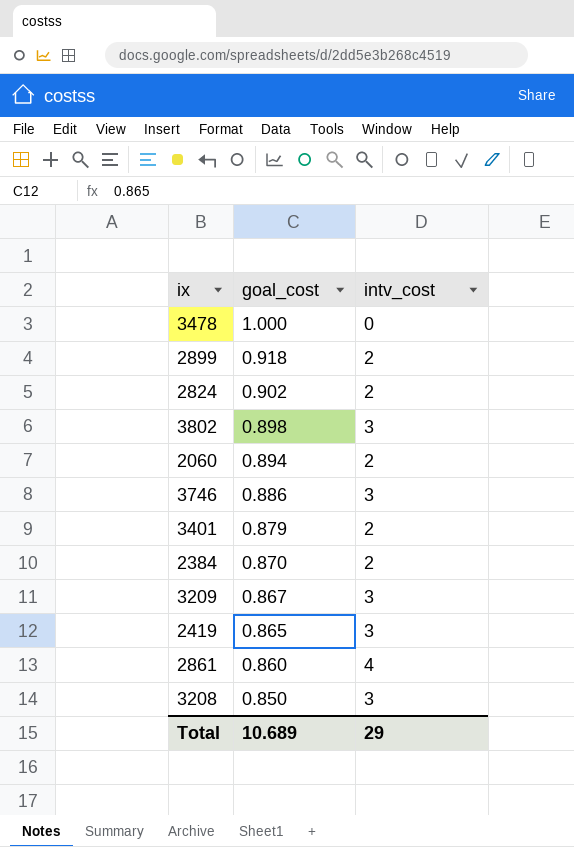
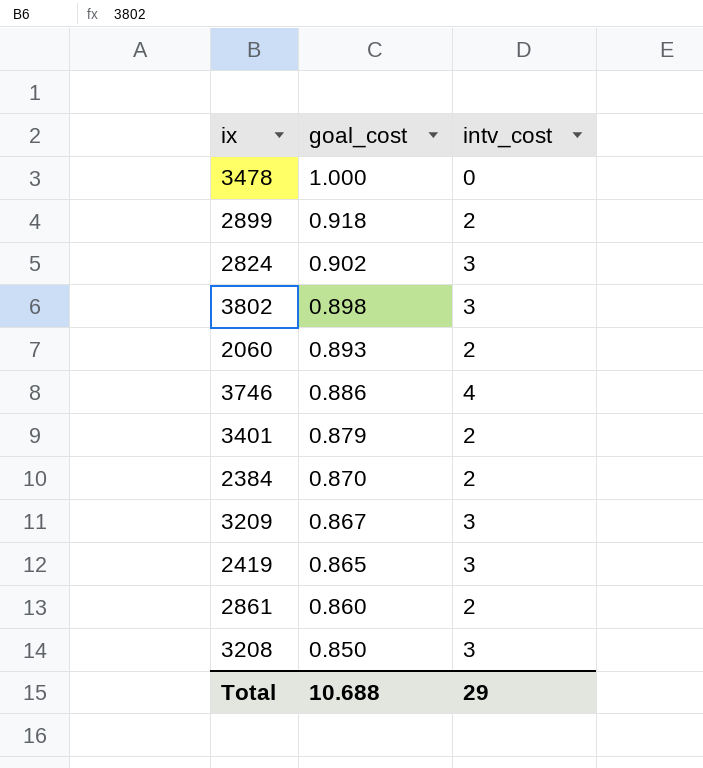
2824 | intv_cost: 2 -> 3
2060 | goal_cost: 0.894 -> 0.893
3746 | intv_cost: 3 -> 4
2861 | intv_cost: 4 -> 2
Total | goal_cost: 10.689 -> 10.688

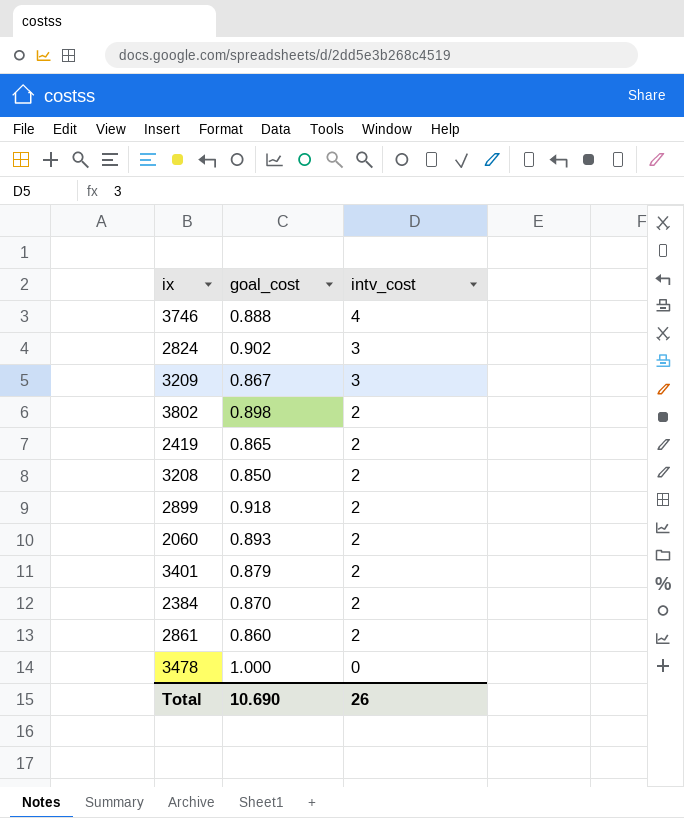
row order: goal_cost descending -> intv_cost descending
3746 | goal_cost: 0.886 -> 0.888
3802 | intv_cost: 3 -> 2
2419 | intv_cost: 3 -> 2
3208 | intv_cost: 3 -> 2
Total | goal_cost: 10.688 -> 10.690
Total | intv_cost: 29 -> 26

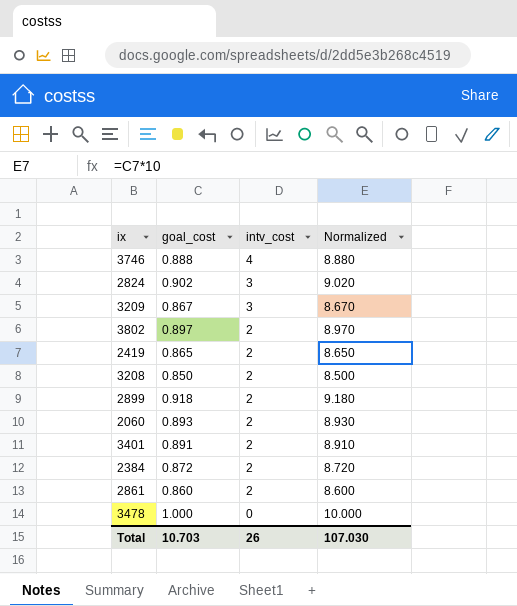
column Normalized | formula: none -> [goal_cost] * 10
3802 | goal_cost: 0.898 -> 0.897
3401 | goal_cost: 0.879 -> 0.891
2384 | goal_cost: 0.870 -> 0.872
Total | goal_cost: 10.690 -> 10.703

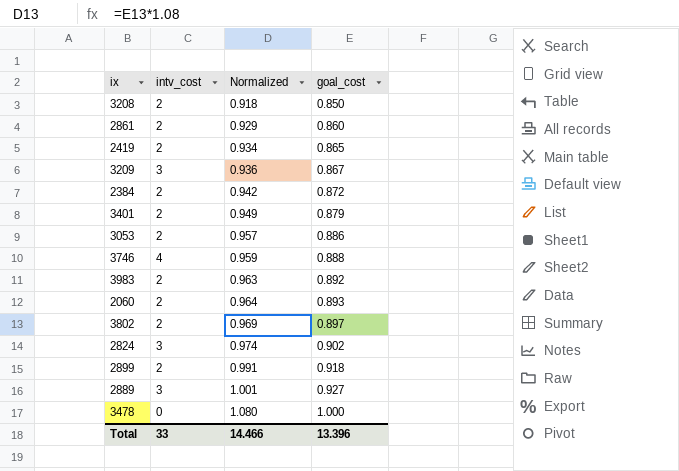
row order: intv_cost descending -> Normalized ascending
column Normalized | formula: [goal_cost] * 10 -> [goal_cost] * 1.08
column goal_cost | position: 2 -> 4
3401 | goal_cost: 0.891 -> 0.879
row 3053: none -> 2 | 0.957 | 0.886
row 3983: none -> 2 | 0.963 | 0.892
row 2889: none -> 3 | 1.001 | 0.927
Total | intv_cost: 26 -> 33
Total | Normalized: 107.030 -> 14.466
Total | goal_cost: 10.703 -> 13.396

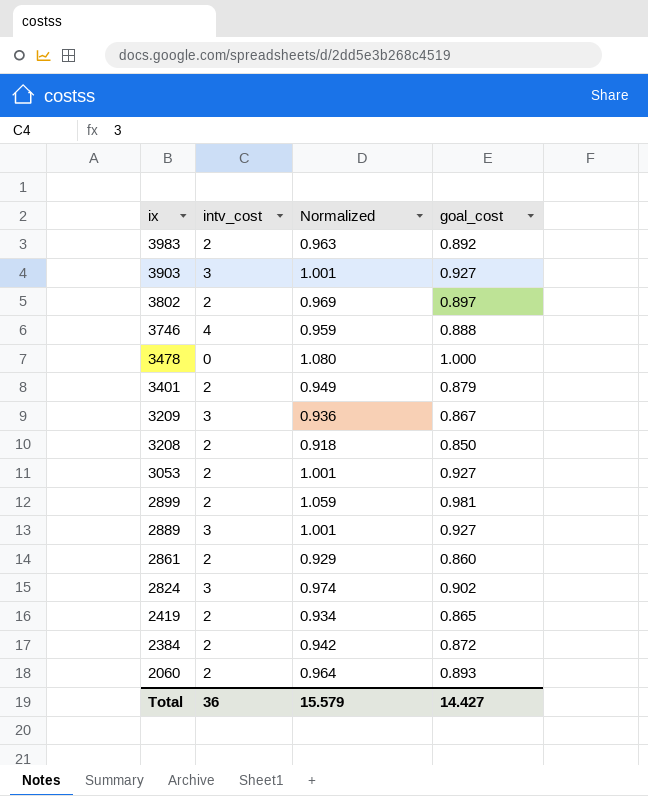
row order: Normalized ascending -> ix descending
row 3903: none -> 3 | 1.001 | 0.927
3053 | Normalized: 0.957 -> 1.001
3053 | goal_cost: 0.886 -> 0.927
2899 | Normalized: 0.991 -> 1.059
2899 | goal_cost: 0.918 -> 0.981
Total | intv_cost: 33 -> 36
Total | Normalized: 14.466 -> 15.579
Total | goal_cost: 13.396 -> 14.427

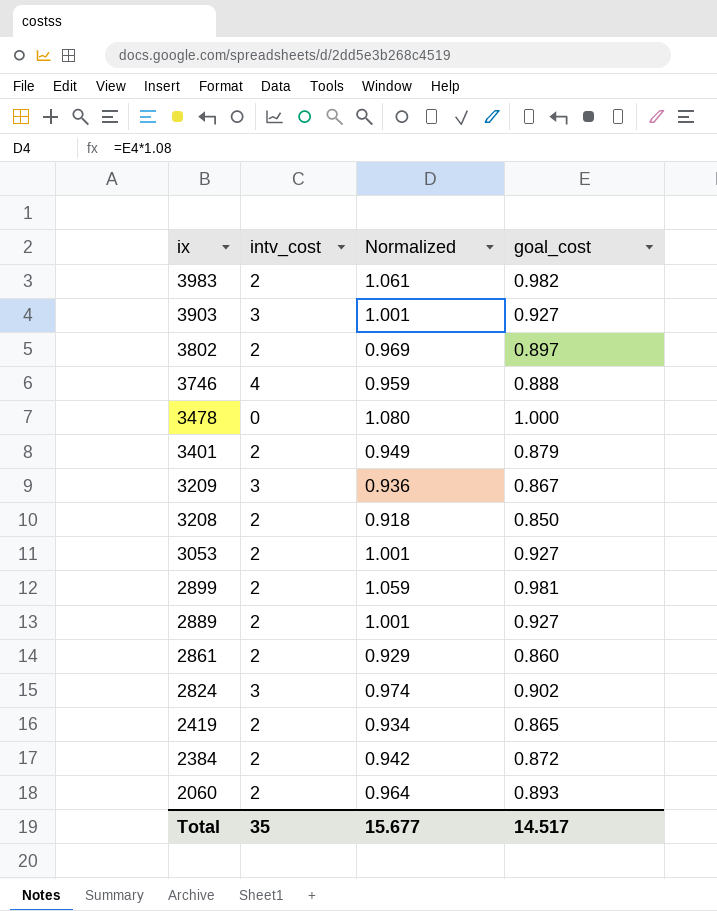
3983 | Normalized: 0.963 -> 1.061
3983 | goal_cost: 0.892 -> 0.982
2889 | intv_cost: 3 -> 2
Total | intv_cost: 36 -> 35
Total | Normalized: 15.579 -> 15.677
Total | goal_cost: 14.427 -> 14.517

